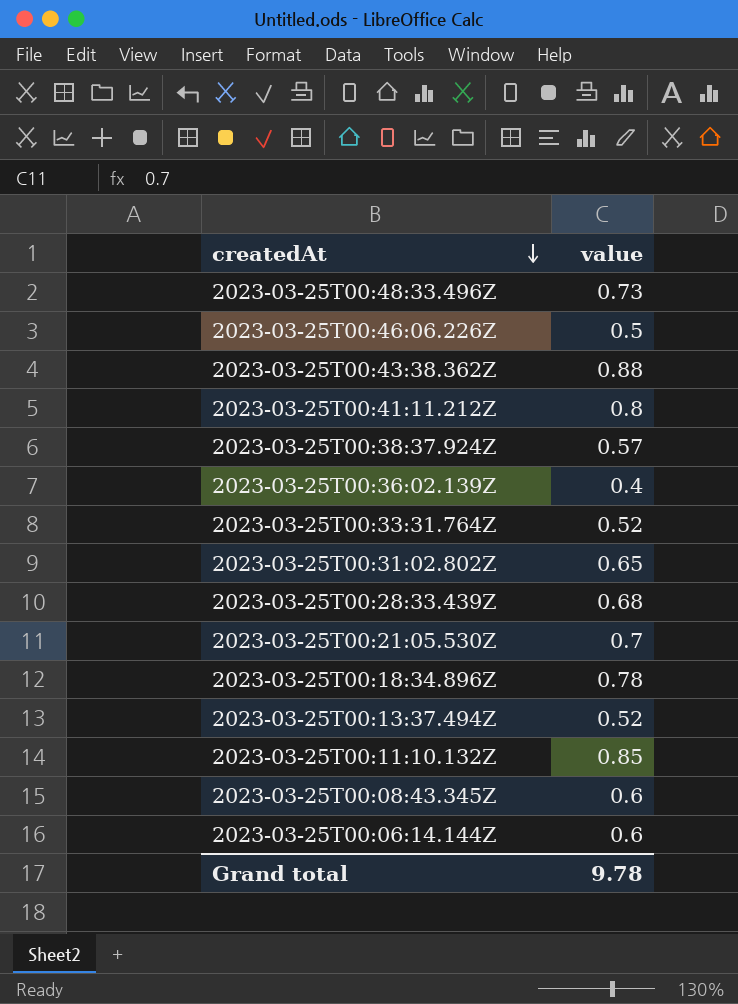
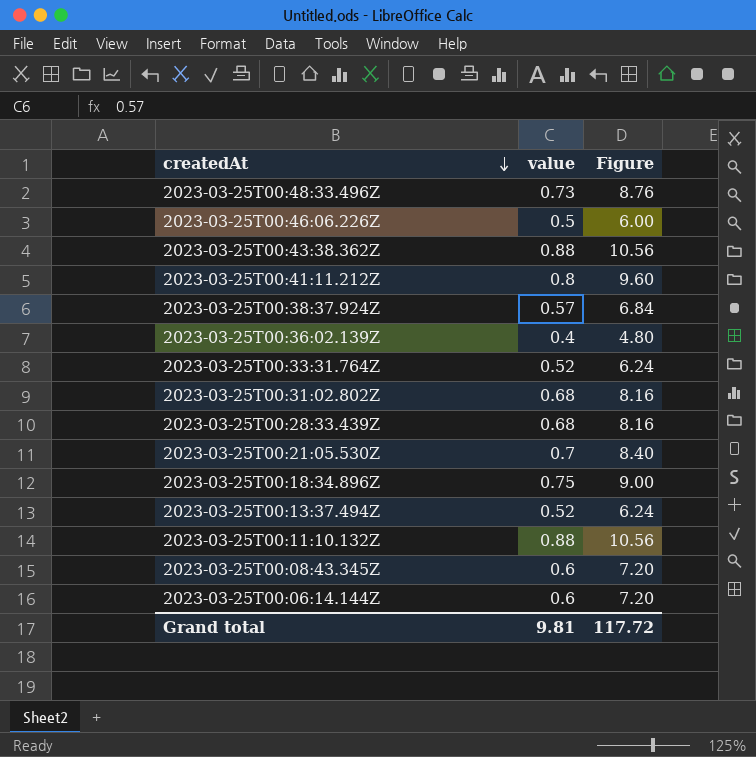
column Figure | formula: none -> [value] * 12
2023-03-25T00:31:02.802Z | value: 0.65 -> 0.68
2023-03-25T00:18:34.896Z | value: 0.78 -> 0.75
2023-03-25T00:11:10.132Z | value: 0.85 -> 0.88
Grand total | value: 9.78 -> 9.81

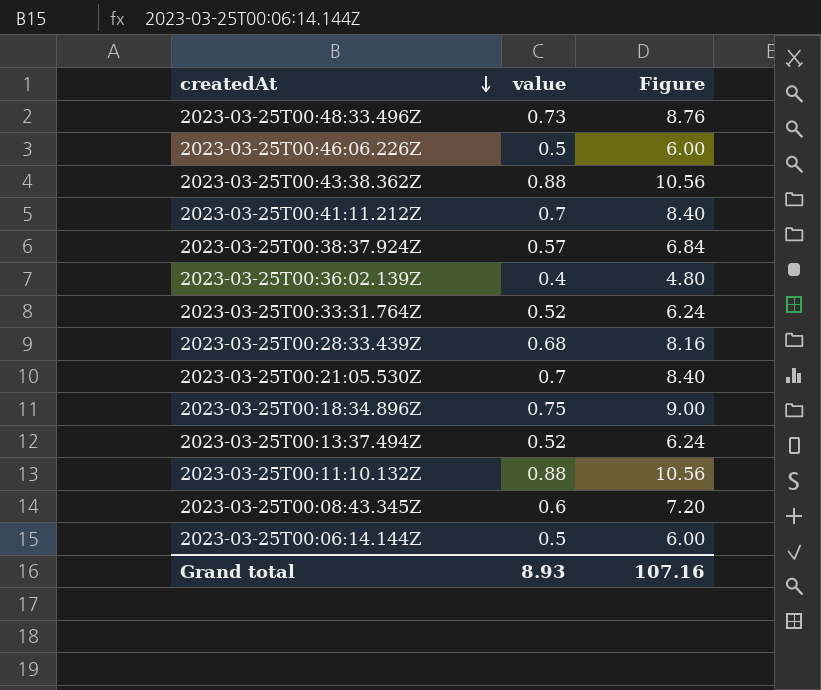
row 2023-03-25T00:31:02.802Z: 0.68 | 8.16 -> none
2023-03-25T00:41:11.212Z | value: 0.8 -> 0.7
2023-03-25T00:41:11.212Z | Figure: 9.60 -> 8.40
2023-03-25T00:06:14.144Z | value: 0.6 -> 0.5
2023-03-25T00:06:14.144Z | Figure: 7.20 -> 6.00
Grand total | value: 9.81 -> 8.93
Grand total | Figure: 117.72 -> 107.16

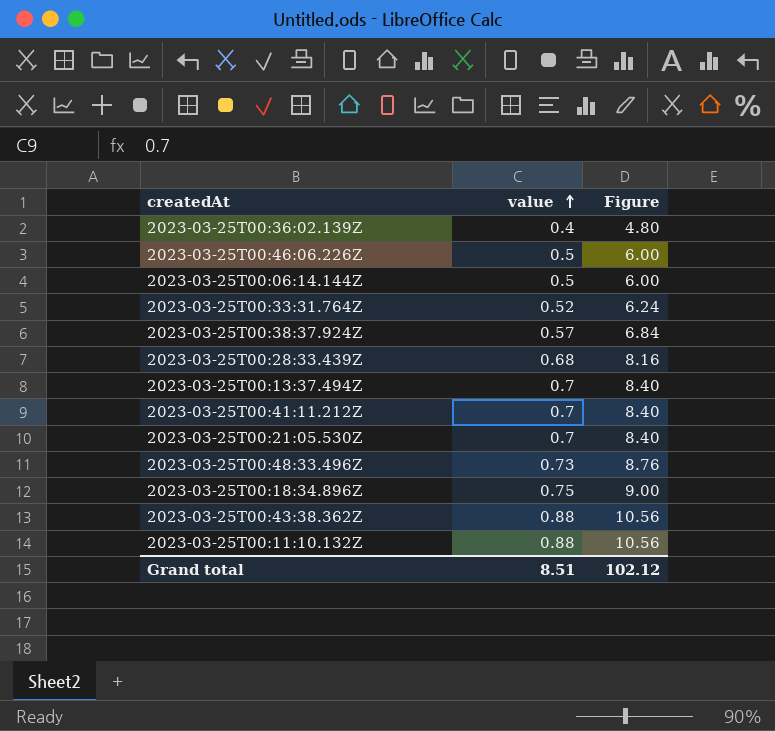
row order: createdAt descending -> value ascending
row 2023-03-25T00:08:43.345Z: 0.6 | 7.20 -> none
2023-03-25T00:13:37.494Z | value: 0.52 -> 0.7
2023-03-25T00:13:37.494Z | Figure: 6.24 -> 8.40
Grand total | value: 8.93 -> 8.51
Grand total | Figure: 107.16 -> 102.12

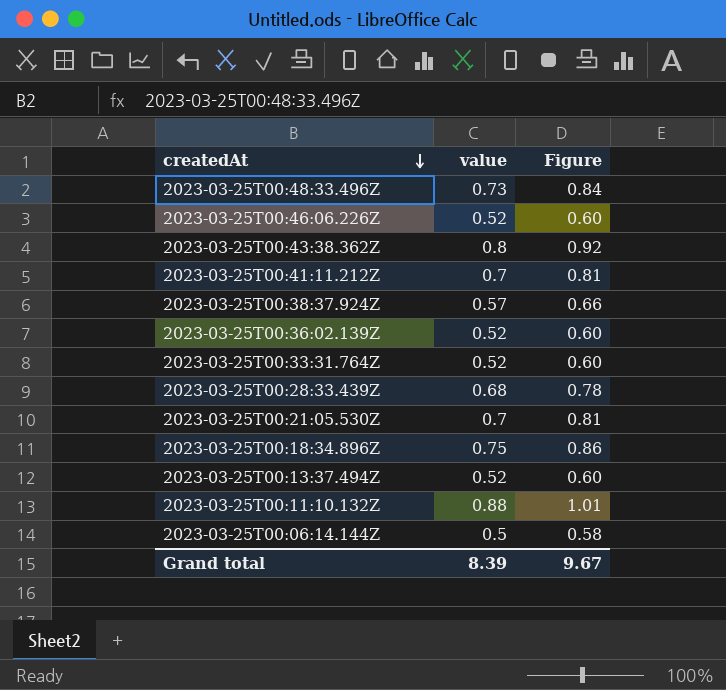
row order: value ascending -> createdAt descending
column Figure | formula: [value] * 12 -> [value] * 1.15
2023-03-25T00:46:06.226Z | value: 0.5 -> 0.52
2023-03-25T00:43:38.362Z | value: 0.88 -> 0.8
2023-03-25T00:36:02.139Z | value: 0.4 -> 0.52
2023-03-25T00:13:37.494Z | value: 0.7 -> 0.52
Grand total | value: 8.51 -> 8.39
Grand total | Figure: 102.12 -> 9.67

